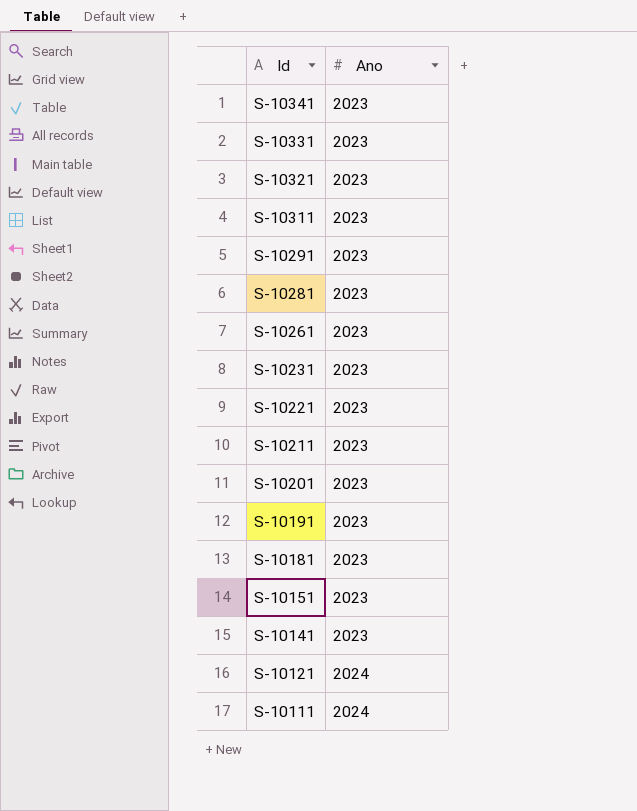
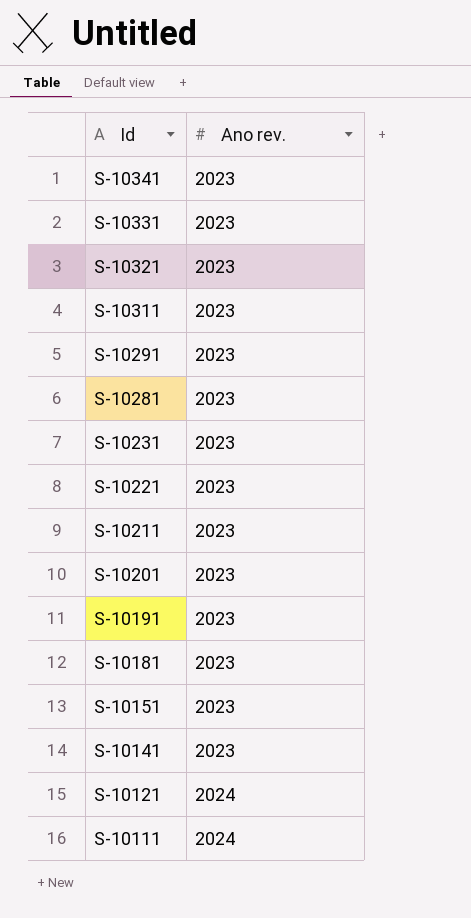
column name: Ano -> Ano rev.
row S-10261: 2023 -> none

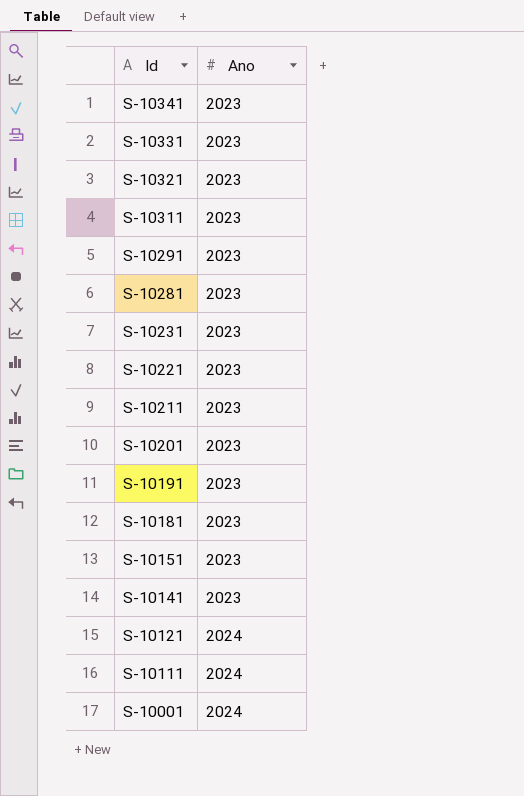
column name: Ano rev. -> Ano
row S-10001: none -> 2024

